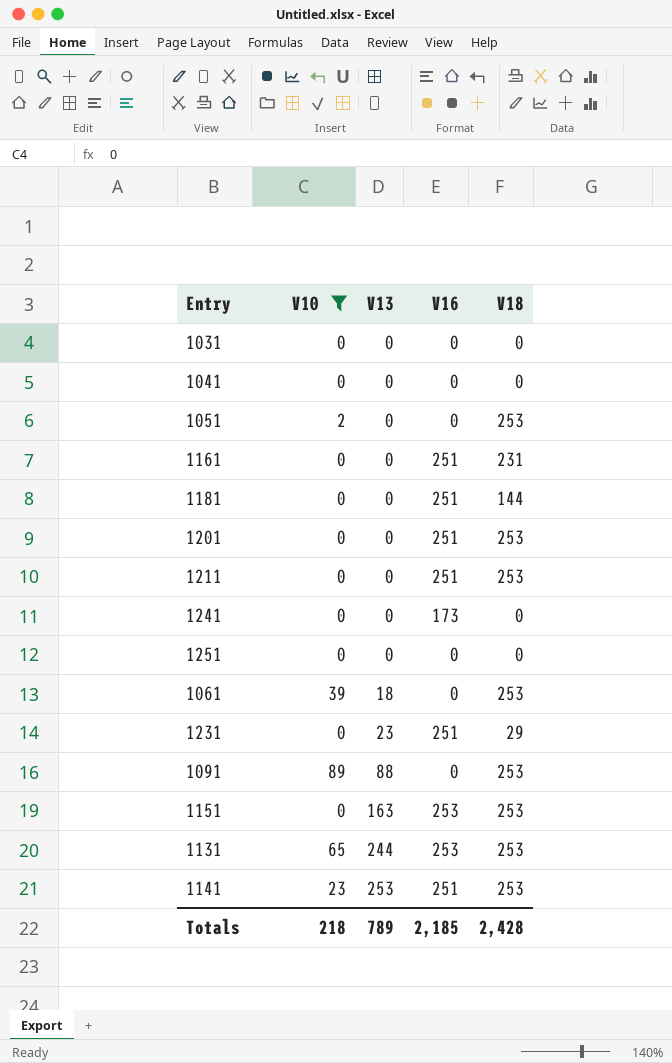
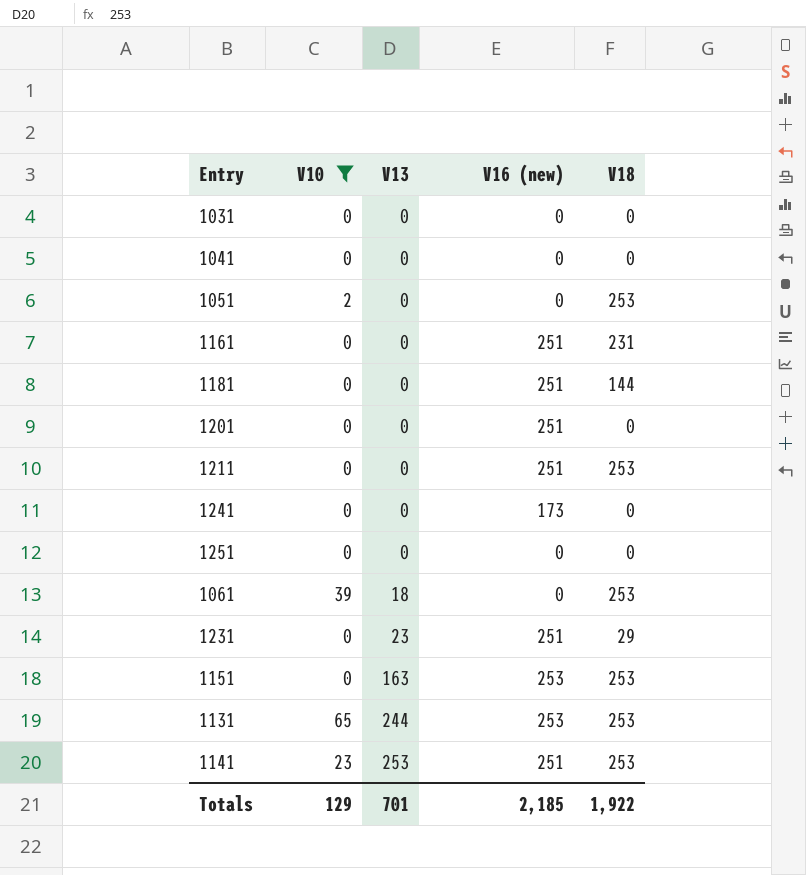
column name: V16 -> V16 (new)
row 1091: 89 | 88 | 0 | 253 -> none
1201 | V18: 253 -> 0
Totals | V10: 218 -> 129
Totals | V13: 789 -> 701
Totals | V18: 2,428 -> 1,922

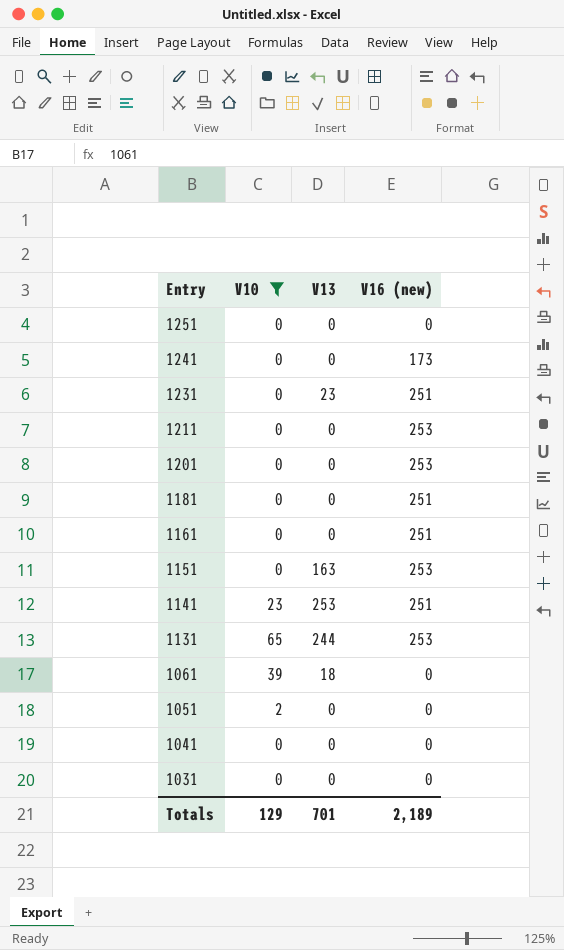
row order: V13 ascending -> Entry descending
column V18 | position: 5 -> none
1211 | V16 (new): 251 -> 253
1201 | V16 (new): 251 -> 253
Totals | V16 (new): 2,185 -> 2,189

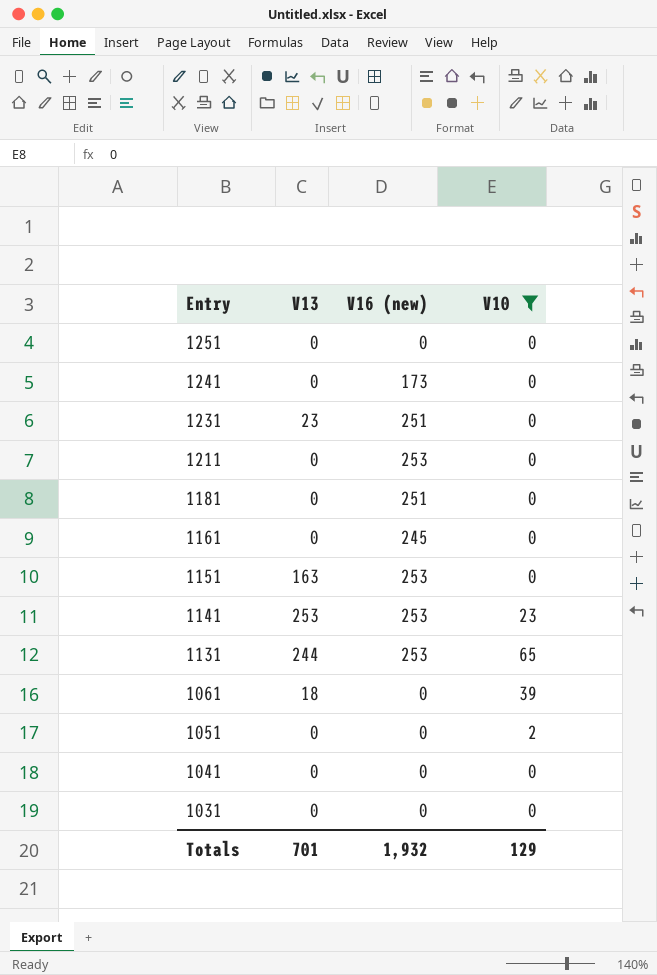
column V10 | position: 2 -> 4
row 1201: 0 | 0 | 253 -> none
1161 | V16 (new): 251 -> 245
1141 | V16 (new): 251 -> 253
Totals | V16 (new): 2,189 -> 1,932

